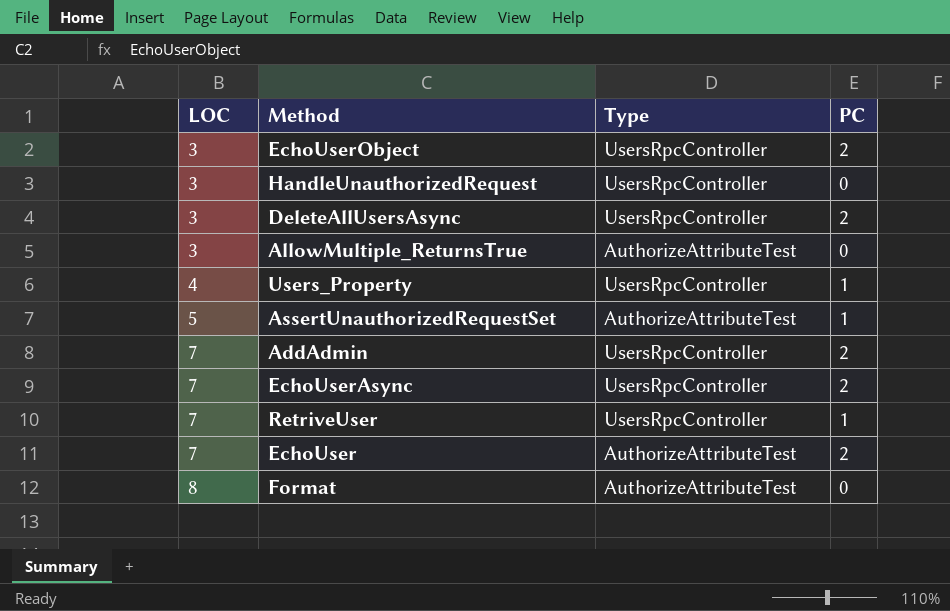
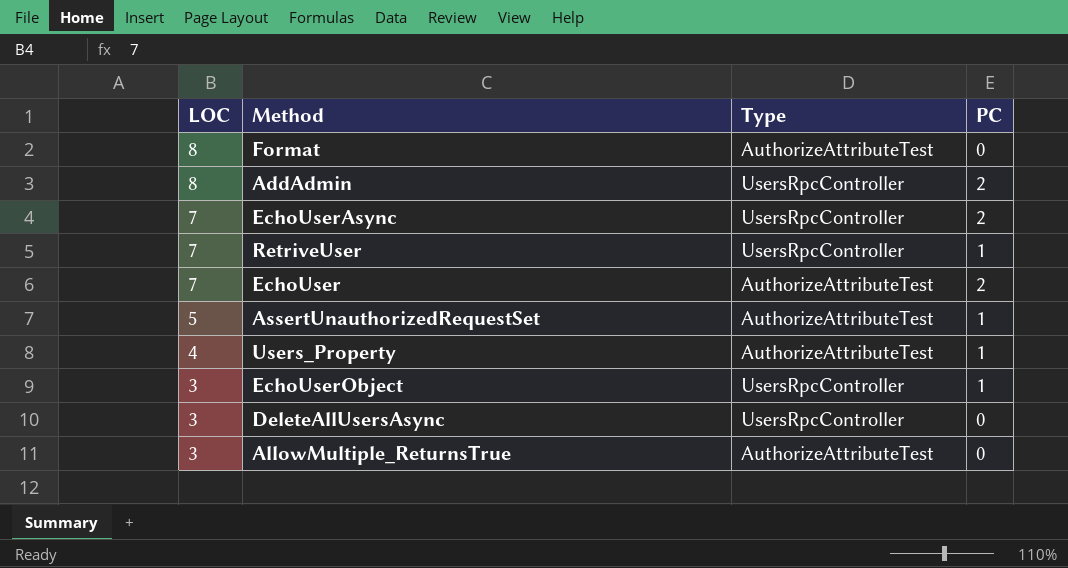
row order: LOC ascending -> LOC descending
row HandleUnauthorizedRequest: 3 | UsersRpcController | 0 -> none
AddAdmin | LOC: 7 -> 8
Users_Property | Type: UsersRpcController -> AuthorizeAttributeTest
EchoUserObject | PC: 2 -> 1
DeleteAllUsersAsync | PC: 2 -> 0

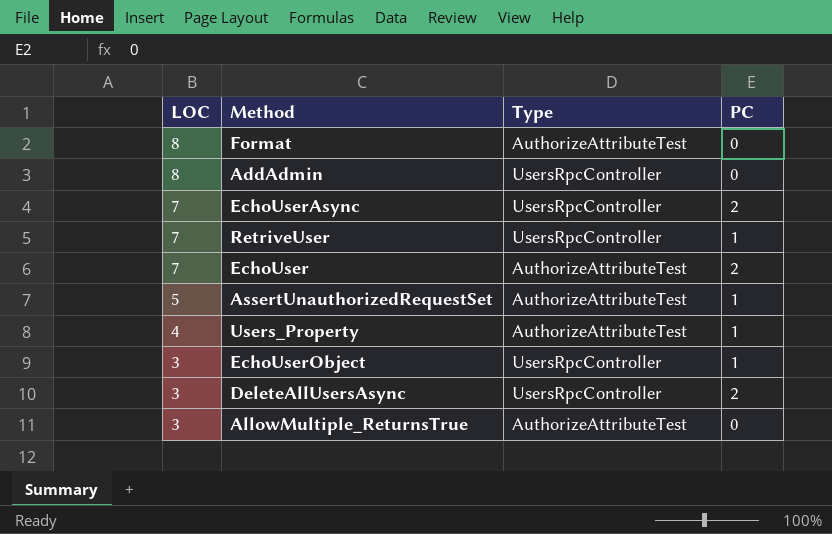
AddAdmin | PC: 2 -> 0
DeleteAllUsersAsync | PC: 0 -> 2

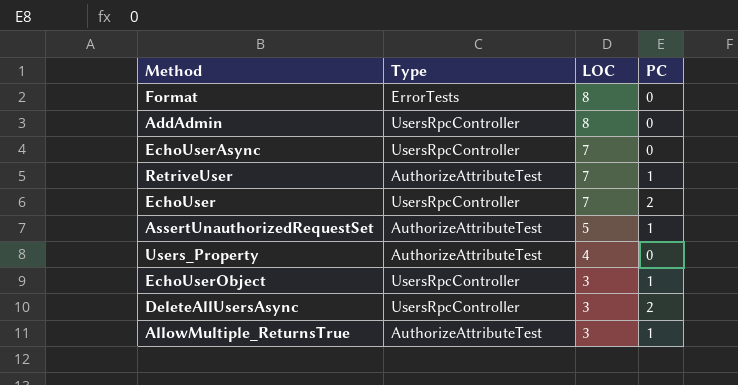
column LOC | position: 1 -> 3
Format | Type: AuthorizeAttributeTest -> ErrorTests
EchoUserAsync | PC: 2 -> 0
RetriveUser | Type: UsersRpcController -> AuthorizeAttributeTest
EchoUser | Type: AuthorizeAttributeTest -> UsersRpcController
Users_Property | PC: 1 -> 0
AllowMultiple_ReturnsTrue | PC: 0 -> 1

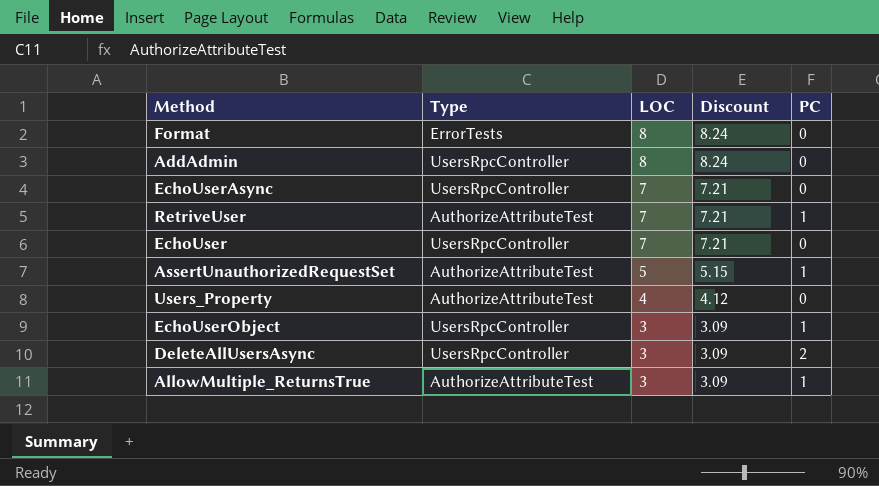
column Discount | formula: none -> [LOC] * 1.03
EchoUser | PC: 2 -> 0

